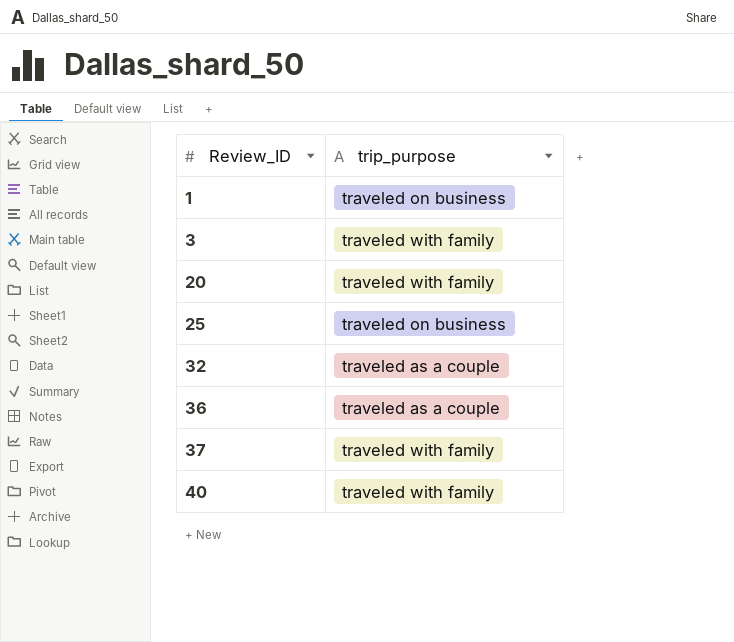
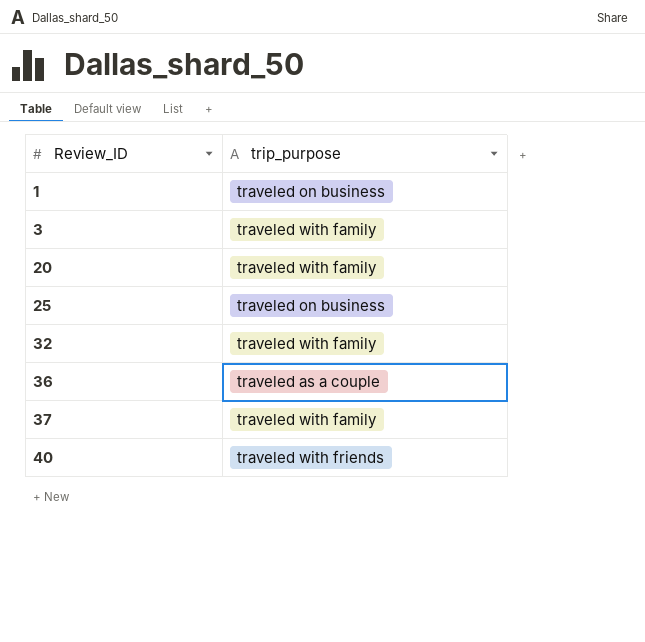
32 | trip_purpose: traveled as a couple -> traveled with family
40 | trip_purpose: traveled with family -> traveled with friends

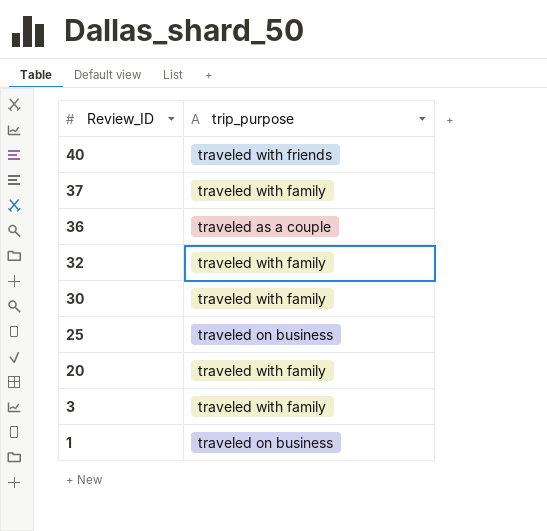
row order: Review_ID ascending -> Review_ID descending
row 30: none -> traveled with family

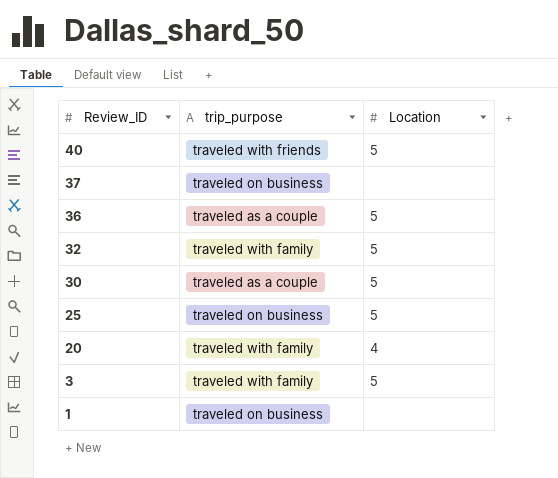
column Location | position: none -> 3
37 | trip_purpose: traveled with family -> traveled on business
30 | trip_purpose: traveled with family -> traveled as a couple

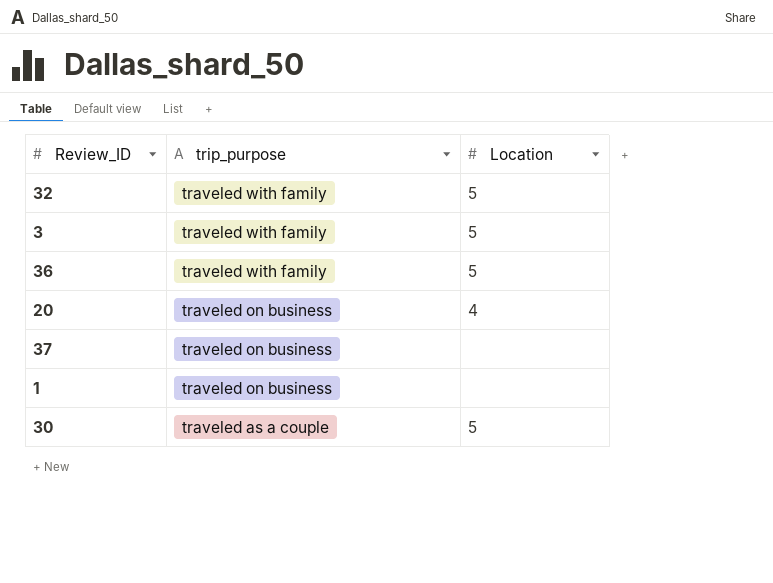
row order: Review_ID descending -> trip_purpose descending
row 40: traveled with friends | 5 -> none
row 25: traveled on business | 5 -> none
36 | trip_purpose: traveled as a couple -> traveled with family
20 | trip_purpose: traveled with family -> traveled on business

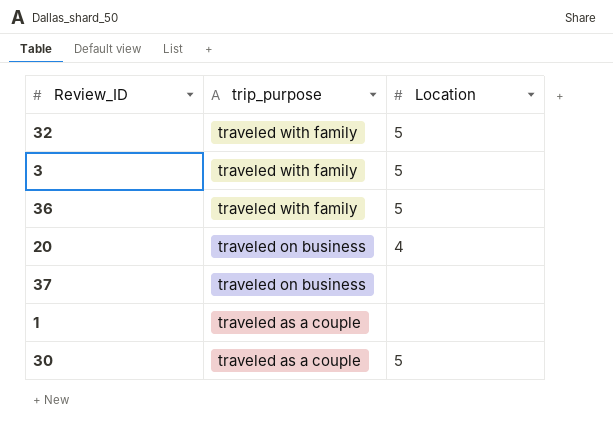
1 | trip_purpose: traveled on business -> traveled as a couple

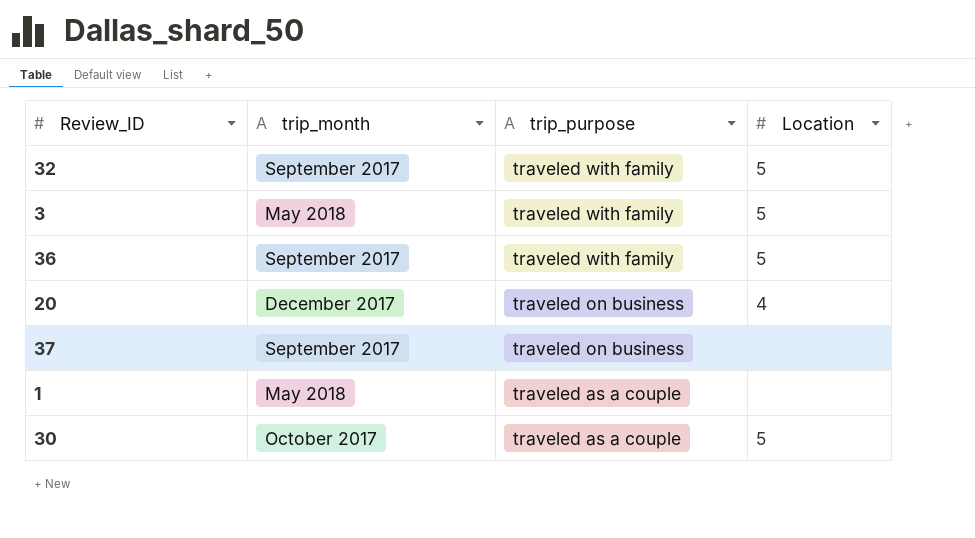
column trip_month | position: none -> 2

